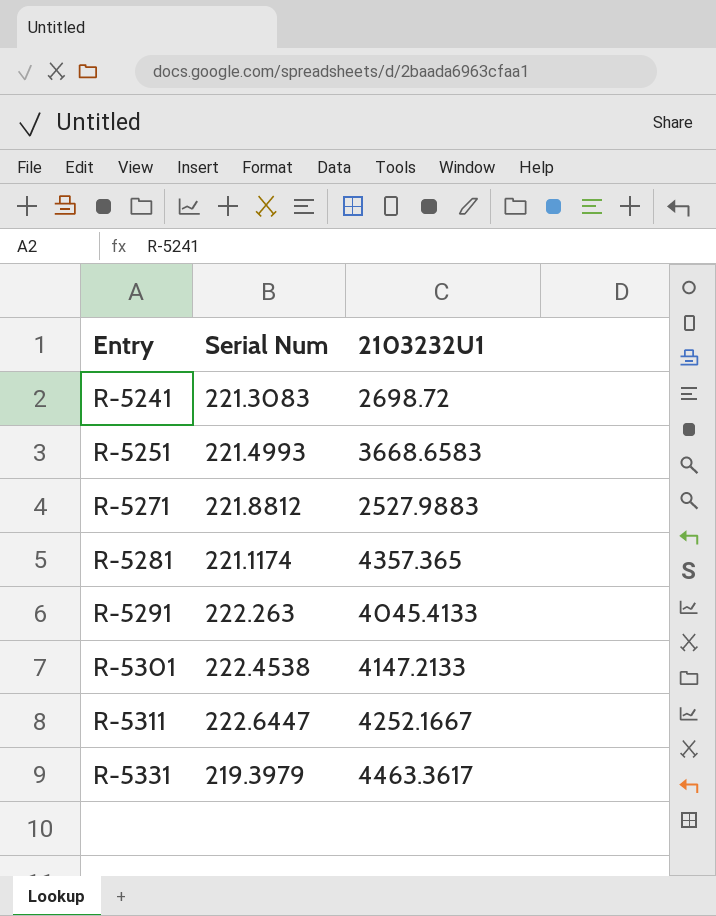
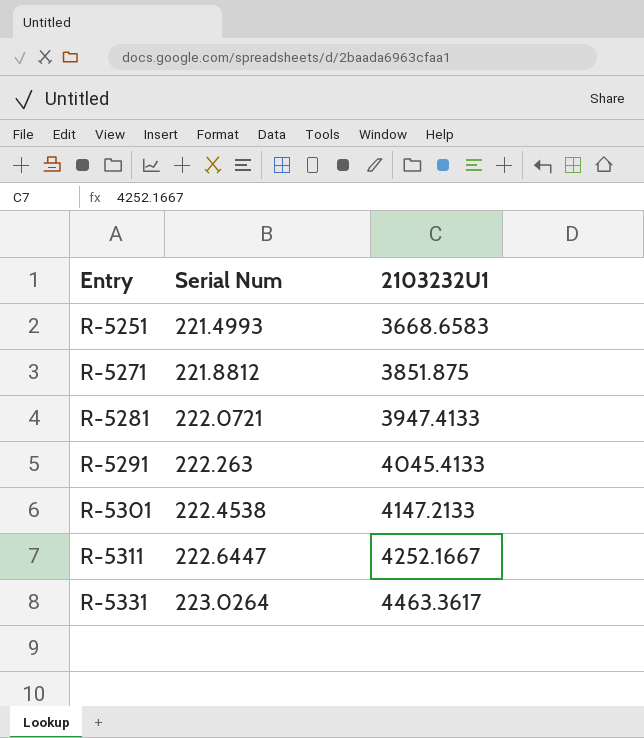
row R-5241: 221.3083 | 2698.72 -> none
R-5271 | 2103232U1: 2527.9883 -> 3851.875
R-5281 | Serial Num: 221.1174 -> 222.0721
R-5281 | 2103232U1: 4357.365 -> 3947.4133
R-5331 | Serial Num: 219.3979 -> 223.0264

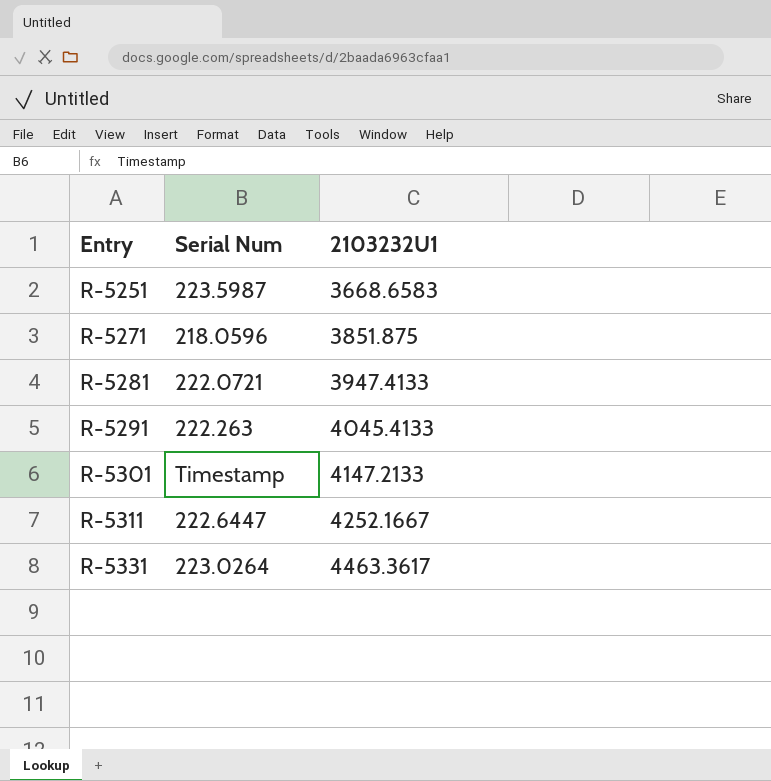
R-5251 | Serial Num: 221.4993 -> 223.5987
R-5271 | Serial Num: 221.8812 -> 218.0596
R-5301 | Serial Num: 222.4538 -> Timestamp

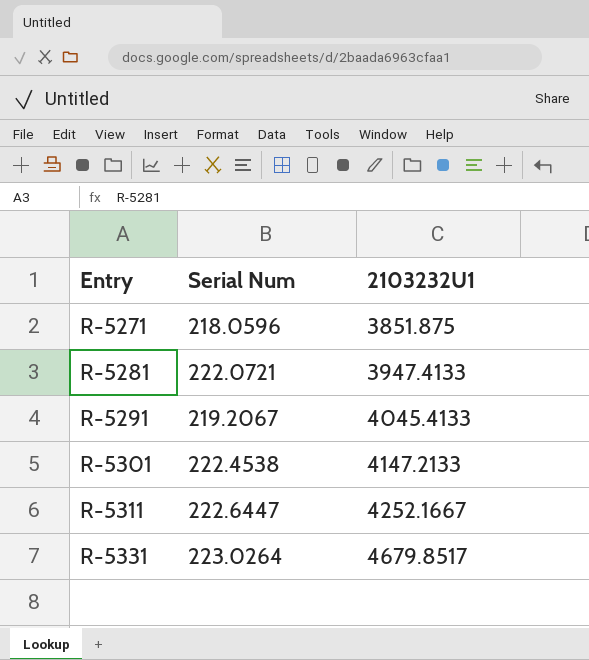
row R-5251: 223.5987 | 3668.6583 -> none
R-5291 | Serial Num: 222.263 -> 219.2067
R-5301 | Serial Num: Timestamp -> 222.4538
R-5331 | 2103232U1: 4463.3617 -> 4679.8517

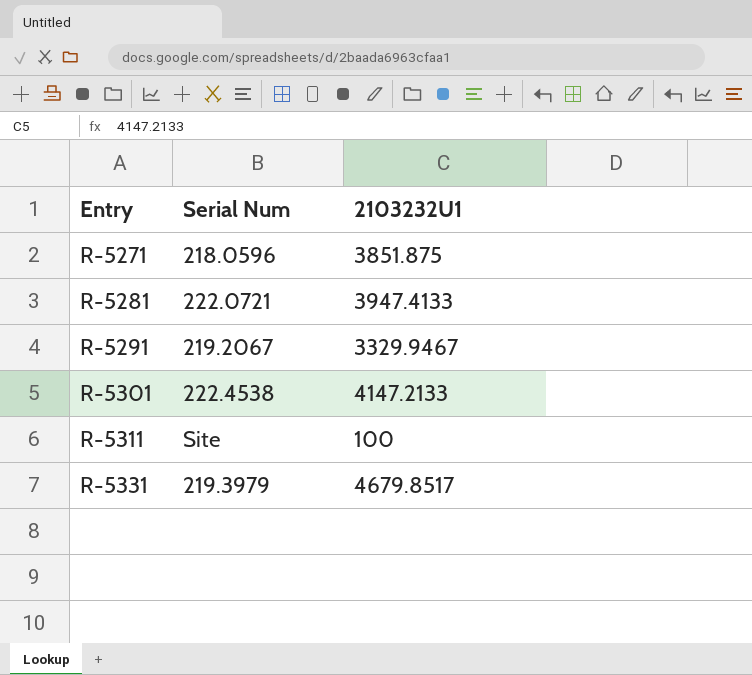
R-5291 | 2103232U1: 4045.4133 -> 3329.9467
R-5311 | Serial Num: 222.6447 -> Site
R-5311 | 2103232U1: 4252.1667 -> 100
R-5331 | Serial Num: 223.0264 -> 219.3979

